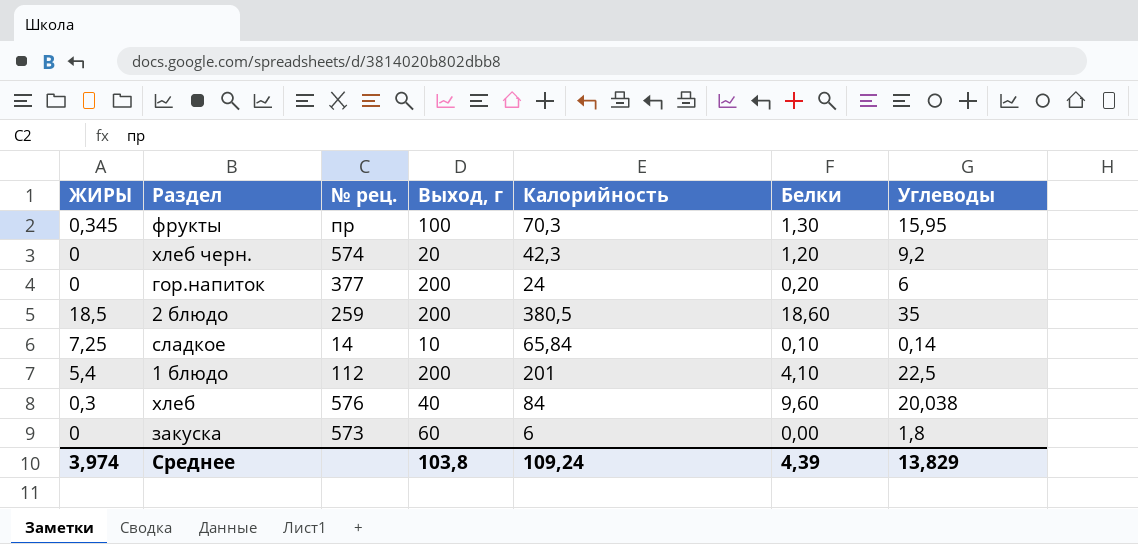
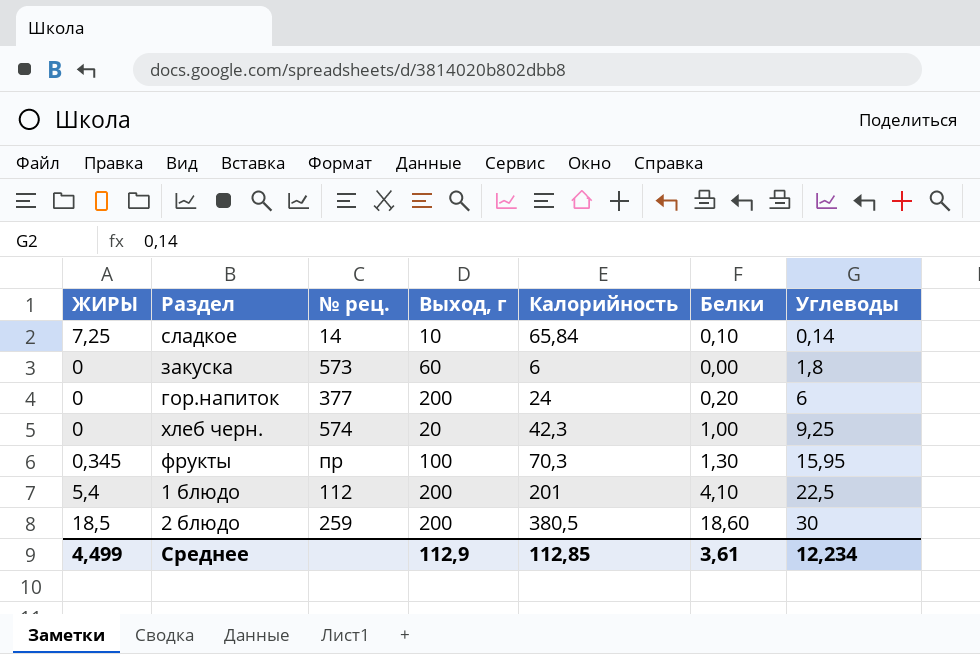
row order: none -> Углеводы ascending
row хлеб: 0,3 | 576 | 40 | 84 | 9,60 | 20,038 -> none
хлеб черн. | Белки: 1,20 -> 1,00
хлеб черн. | Углеводы: 9,2 -> 9,25
2 блюдо | Углеводы: 35 -> 30
Среднее | ЖИРЫ: 3,974 -> 4,499
Среднее | Выход, г: 103,8 -> 112,9
Среднее | Калорийность: 109,24 -> 112,85
Среднее | Белки: 4,39 -> 3,61
Среднее | Углеводы: 13,829 -> 12,234

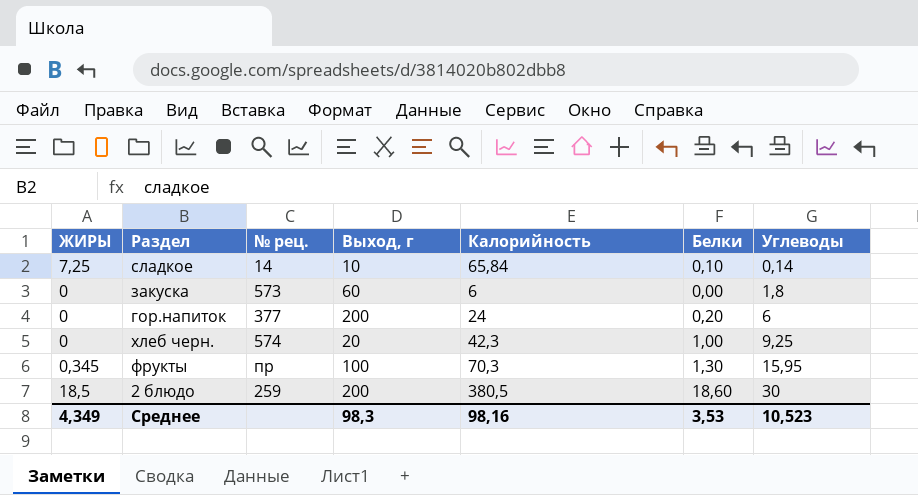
row 1 блюдо: 5,4 | 112 | 200 | 201 | 4,10 | 22,5 -> none
Среднее | ЖИРЫ: 4,499 -> 4,349
Среднее | Выход, г: 112,9 -> 98,3
Среднее | Калорийность: 112,85 -> 98,16
Среднее | Белки: 3,61 -> 3,53
Среднее | Углеводы: 12,234 -> 10,523

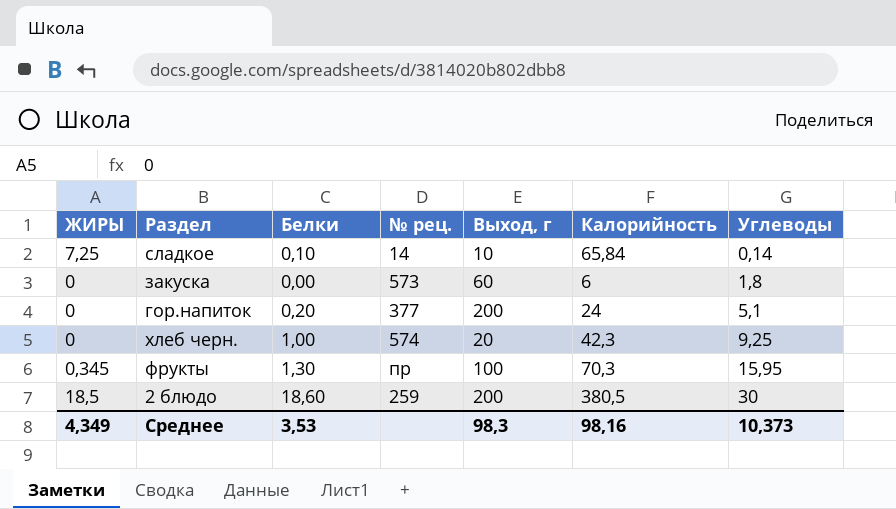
column Белки | position: 6 -> 3
гор.напиток | Углеводы: 6 -> 5,1
Среднее | Углеводы: 10,523 -> 10,373

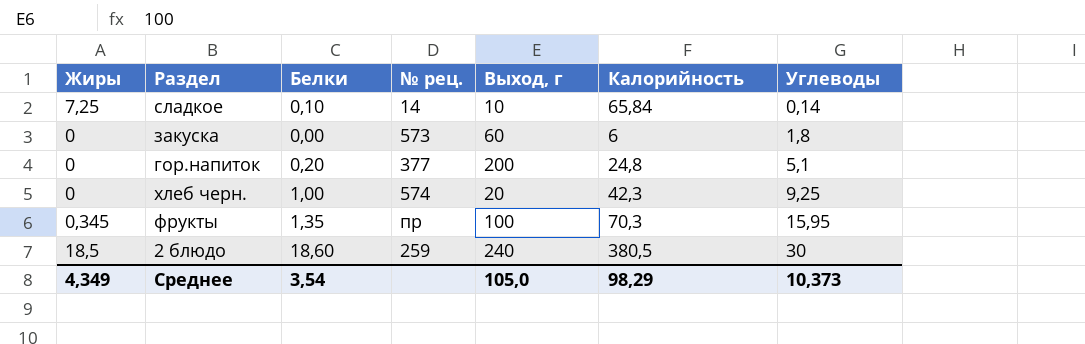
column name: ЖИРЫ -> Жиры
гор.напиток | Калорийность: 24 -> 24,8
фрукты | Белки: 1,30 -> 1,35
2 блюдо | Выход, г: 200 -> 240
Среднее | Белки: 3,53 -> 3,54
Среднее | Выход, г: 98,3 -> 105,0
Среднее | Калорийность: 98,16 -> 98,29

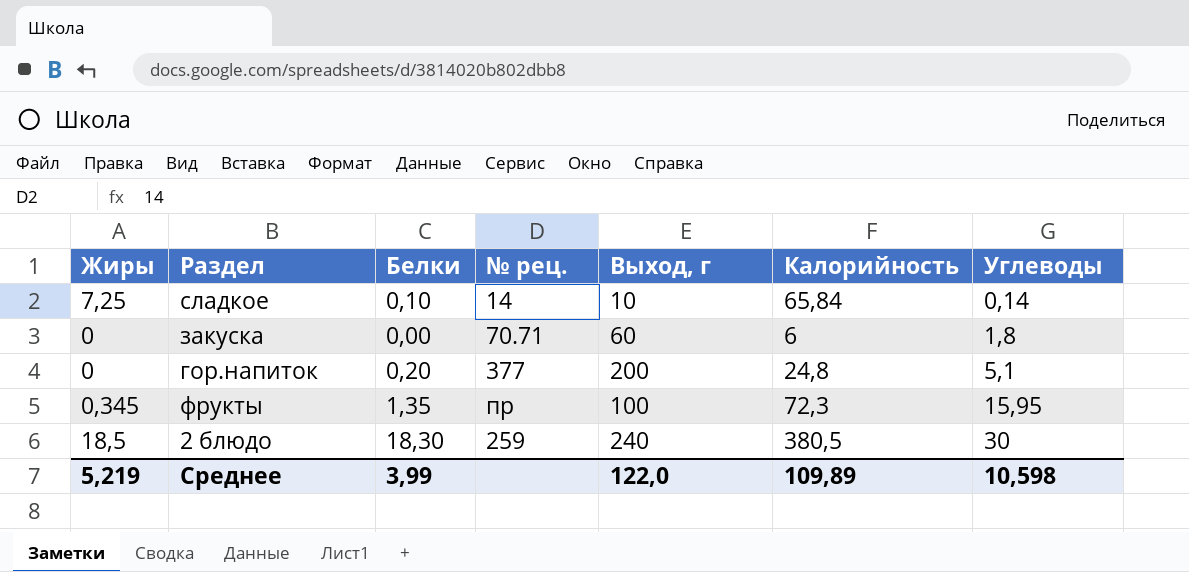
row хлеб черн.: 0 | 1,00 | 574 | 20 | 42,3 | 9,25 -> none
закуска | № рец.: 573 -> 70.71
фрукты | Калорийность: 70,3 -> 72,3
2 блюдо | Белки: 18,60 -> 18,30
Среднее | Жиры: 4,349 -> 5,219
Среднее | Белки: 3,54 -> 3,99
Среднее | Выход, г: 105,0 -> 122,0
Среднее | Калорийность: 98,29 -> 109,89
Среднее | Углеводы: 10,373 -> 10,598

